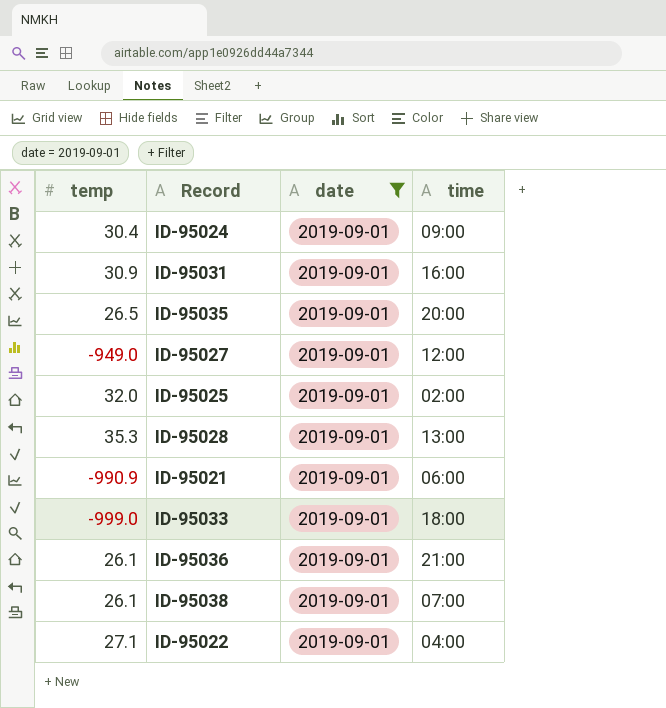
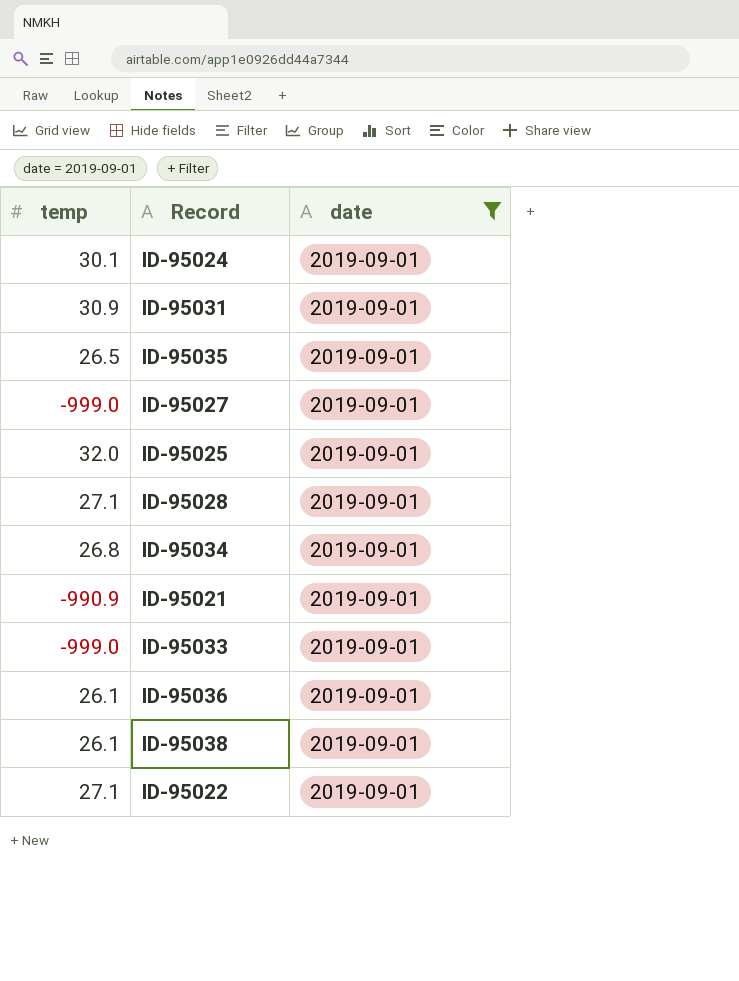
column time | position: 4 -> none
ID-95024 | temp: 30.4 -> 30.1
ID-95027 | temp: -949.0 -> -999.0
ID-95028 | temp: 35.3 -> 27.1
row ID-95034: none -> 26.8 | 2019-09-01

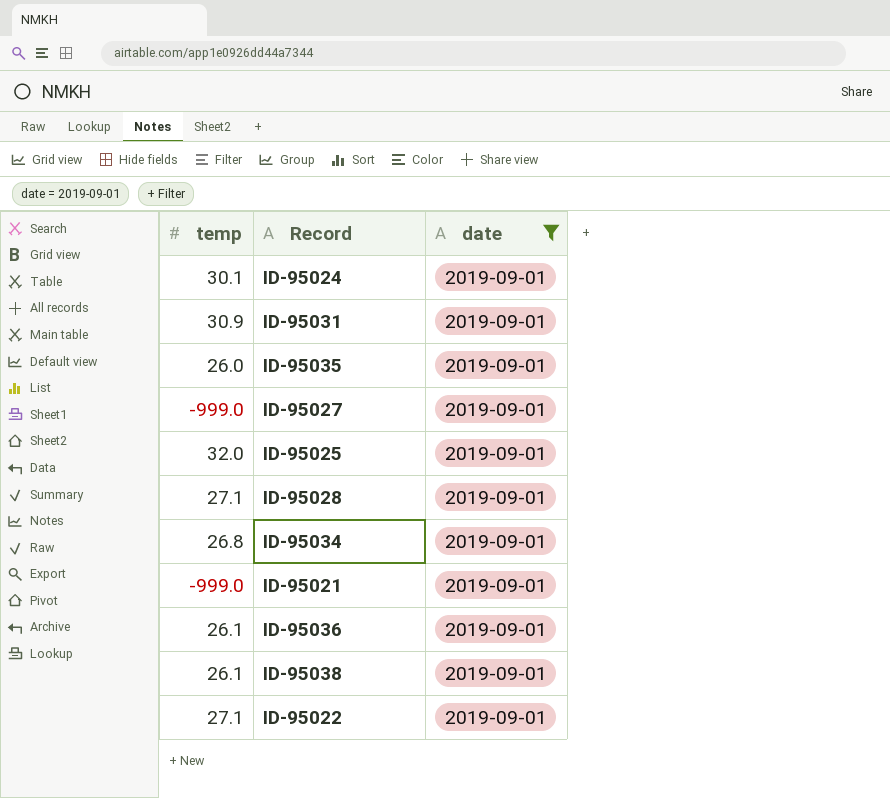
row ID-95033: -999.0 | 2019-09-01 -> none
ID-95035 | temp: 26.5 -> 26.0
ID-95021 | temp: -990.9 -> -999.0

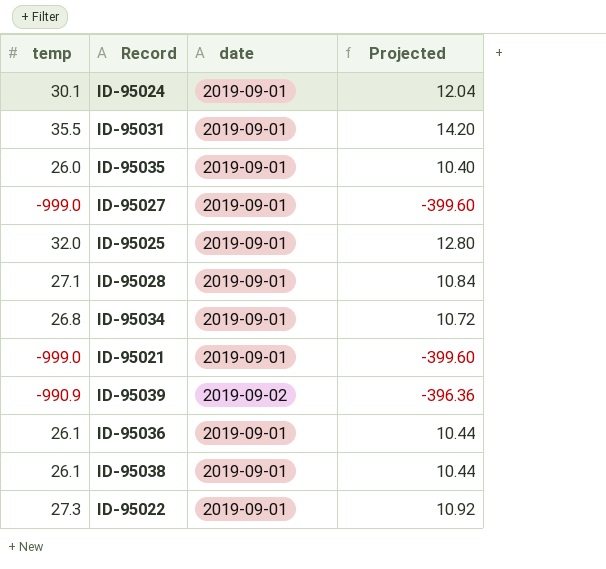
filter: date = 2019-09-01 -> none
column Projected | formula: none -> [temp] * 0.4
ID-95031 | temp: 30.9 -> 35.5
ID-95022 | temp: 27.1 -> 27.3

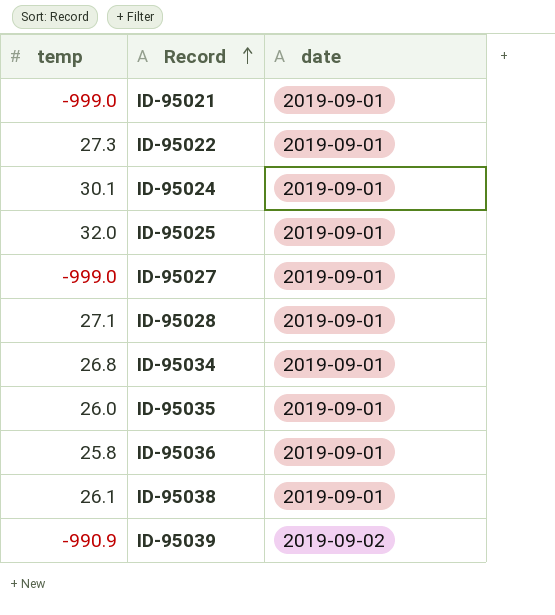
row order: none -> Record ascending
column Projected | formula: [temp] * 0.4 -> none
row ID-95031: 35.5 | 2019-09-01 | 14.20 -> none
ID-95036 | temp: 26.1 -> 25.8

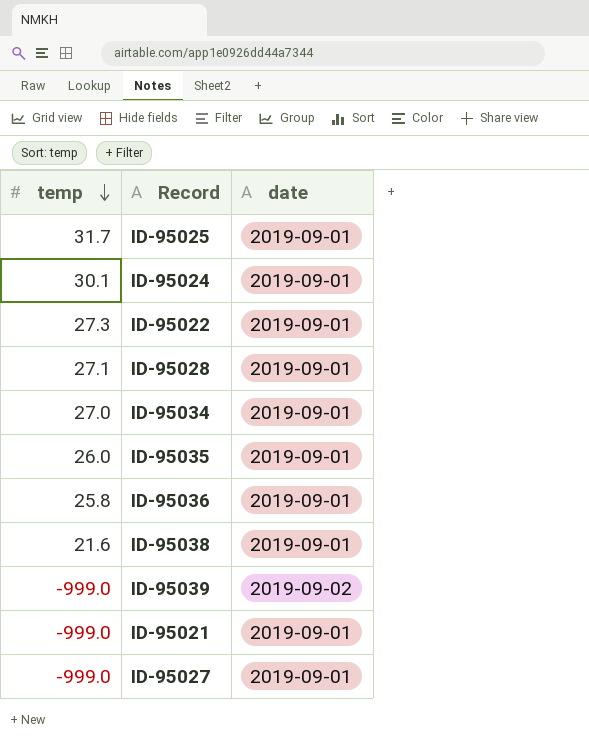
row order: Record ascending -> temp descending
ID-95025 | temp: 32.0 -> 31.7
ID-95034 | temp: 26.8 -> 27.0
ID-95038 | temp: 26.1 -> 21.6
ID-95039 | temp: -990.9 -> -999.0

